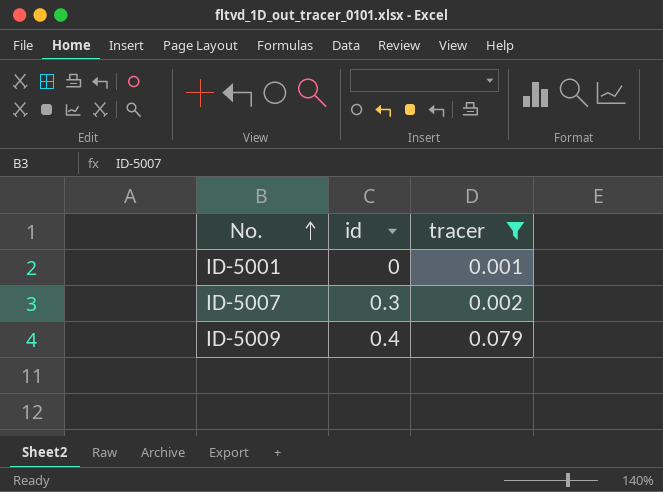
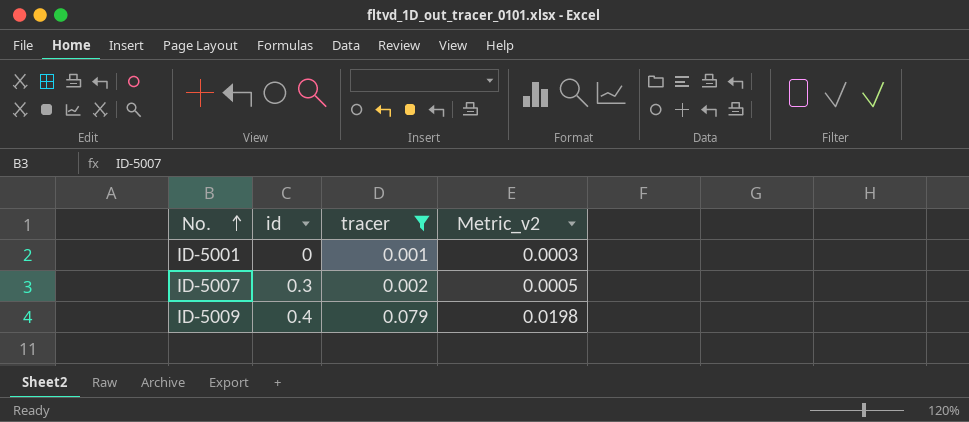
column Metric_v2 | formula: none -> [tracer] * 0.25

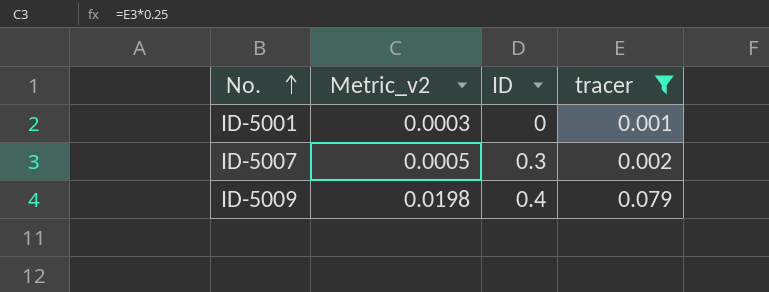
column Metric_v2 | position: 4 -> 2
column name: id -> ID

